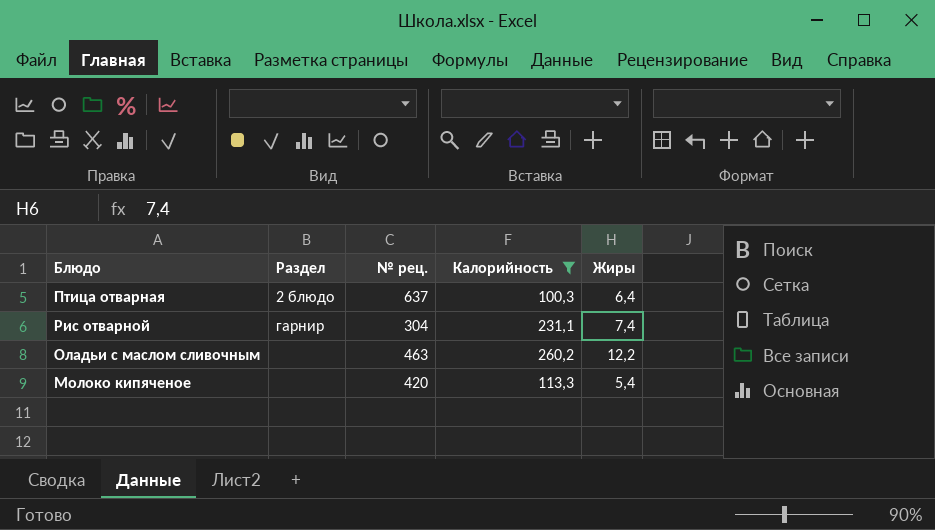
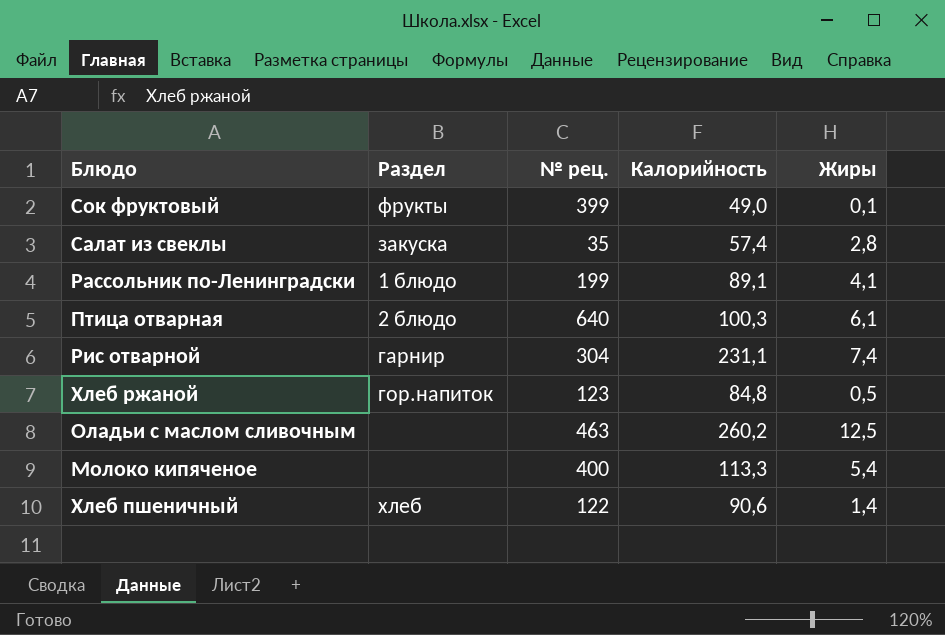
filter: Калорийность >= 100,3 -> none
Птица отварная | № рец.: 637 -> 640
Птица отварная | Жиры: 6,4 -> 6,1
Оладьи с маслом сливочным | Жиры: 12,2 -> 12,5
Молоко кипяченое | № рец.: 420 -> 400

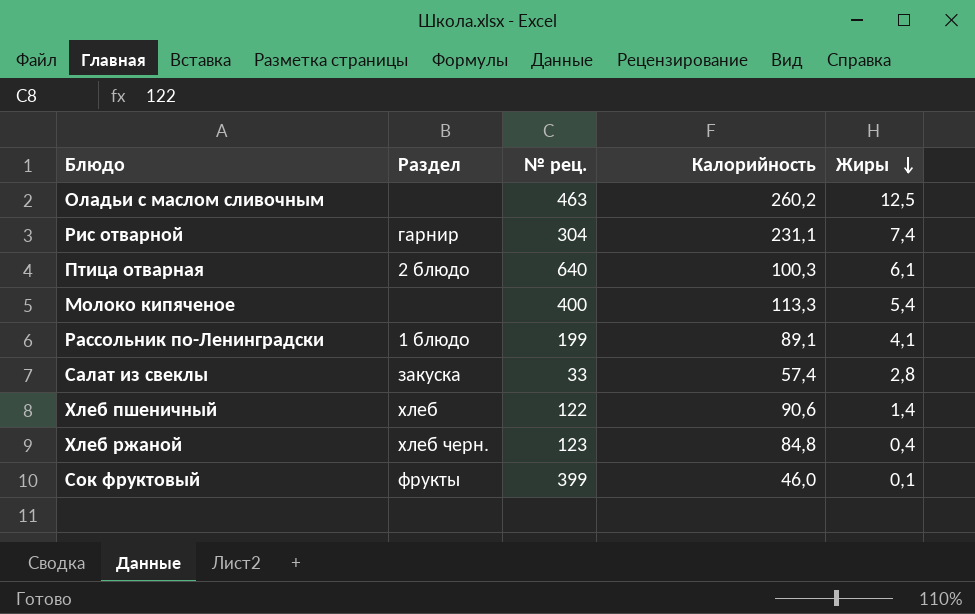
row order: none -> Жиры descending
Салат из свеклы | № рец.: 35 -> 33
Хлеб ржаной | Раздел: гор.напиток -> хлеб черн.
Хлеб ржаной | Жиры: 0,5 -> 0,4
Сок фруктовый | Калорийность: 49,0 -> 46,0

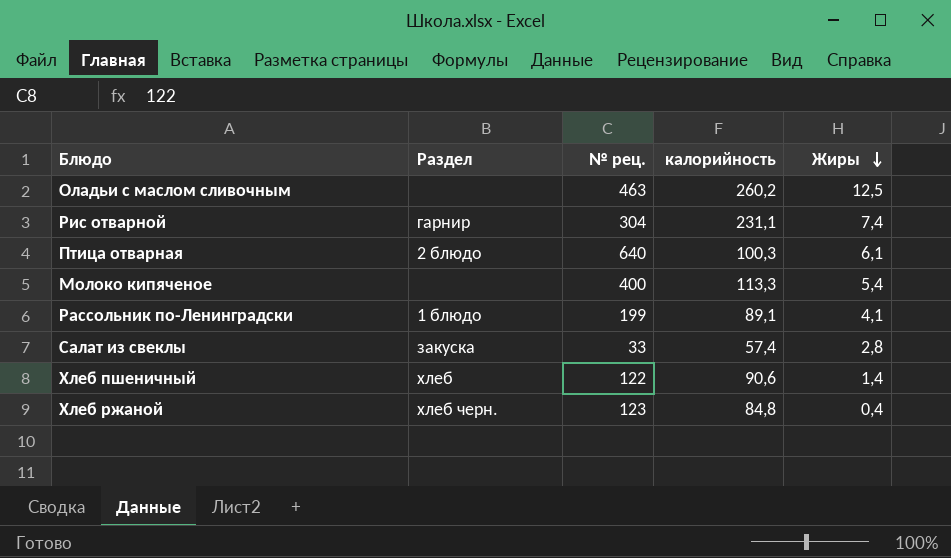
column name: Калорийность -> калорийность
row Сок фруктовый: фрукты | 399 | 46,0 | 0,1 -> none

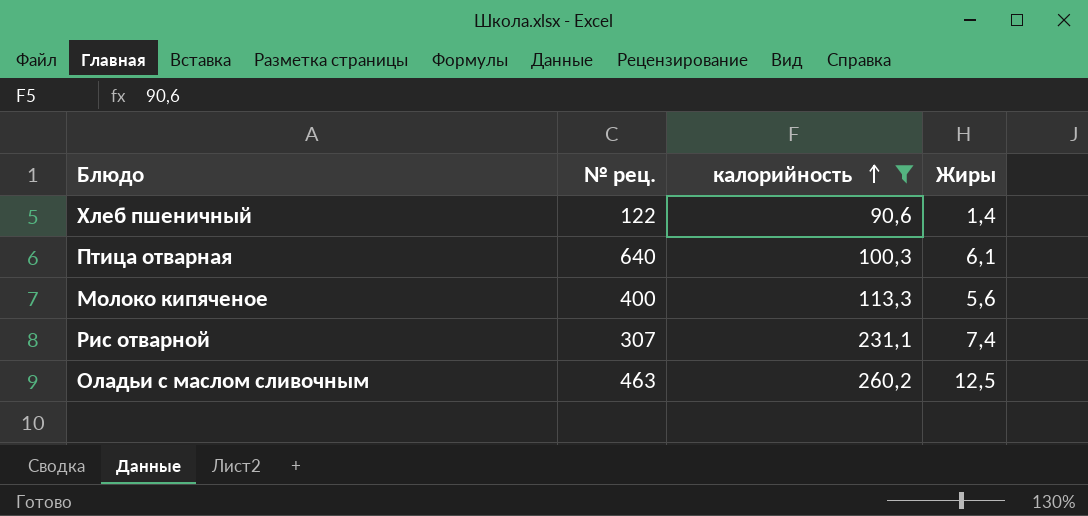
filter: none -> калорийность >= 90,6
row order: Жиры descending -> калорийность ascending
column Раздел | position: 2 -> none
Молоко кипяченое | Жиры: 5,4 -> 5,6
Рис отварной | № рец.: 304 -> 307

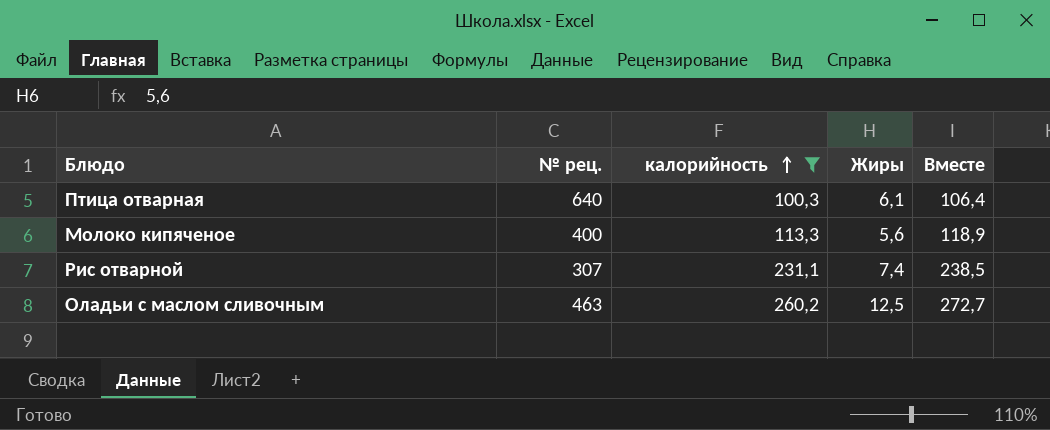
column Вместе | formula: none -> [калорийность] + [Жиры]
row Хлеб пшеничный: 122 | 90,6 | 1,4 -> none

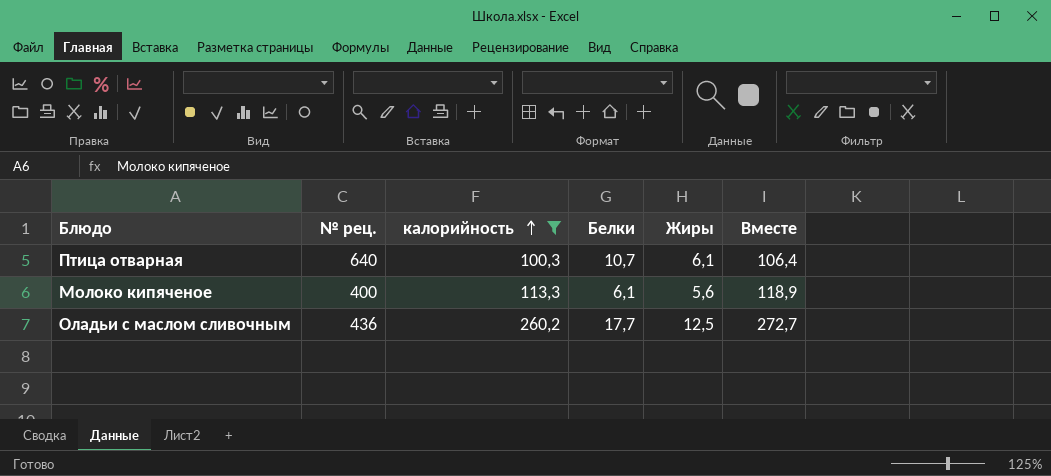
column Белки | position: none -> 4
row Рис отварной: 307 | 231,1 | 7,4 | 238,5 -> none
Оладьи с маслом сливочным | № рец.: 463 -> 436

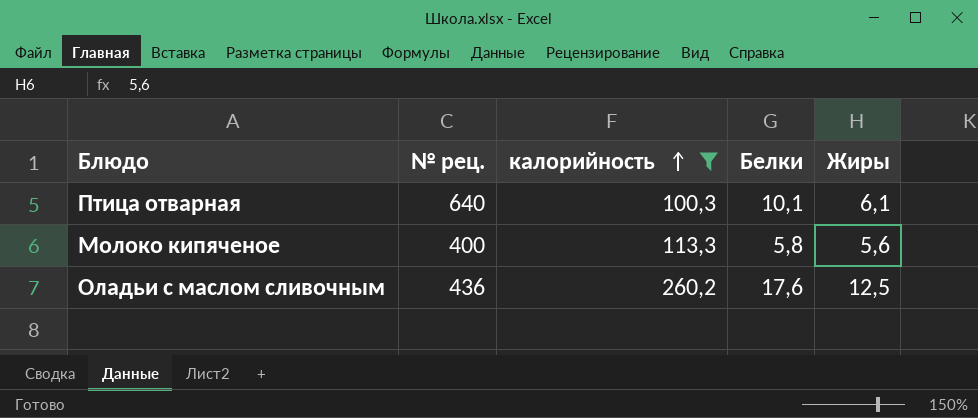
column Вместе | formula: [калорийность] + [Жиры] -> none
Птица отварная | Белки: 10,7 -> 10,1
Молоко кипяченое | Белки: 6,1 -> 5,8
Оладьи с маслом сливочным | Белки: 17,7 -> 17,6

